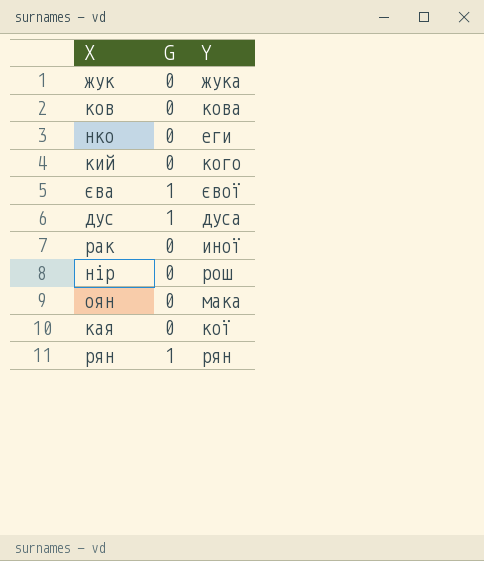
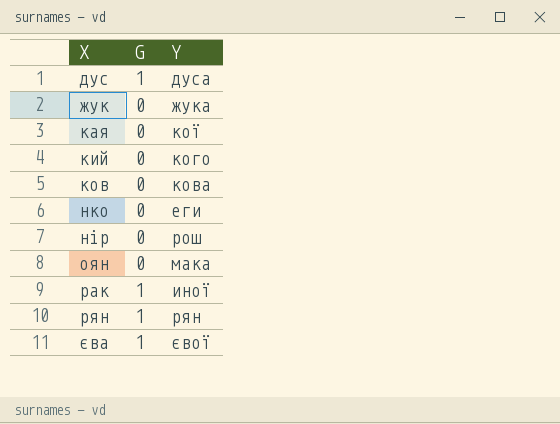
row order: none -> X ascending
рак | G: 0 -> 1

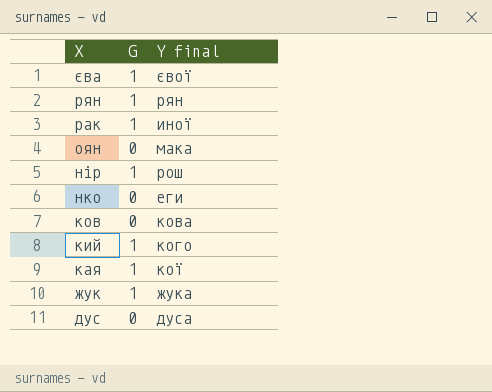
row order: X ascending -> X descending
column name: Y -> Y final
нір | G: 0 -> 1
кий | G: 0 -> 1
кая | G: 0 -> 1
жук | G: 0 -> 1
дус | G: 1 -> 0

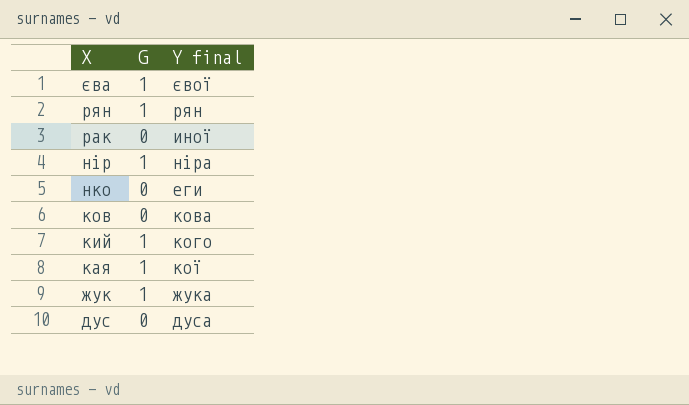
row оян: 0 | мака -> none
рак | G: 1 -> 0
нір | Y final: рош -> ніра

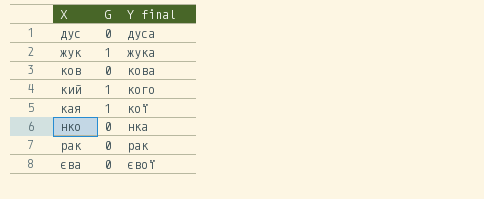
row order: X descending -> Y final ascending
row рян: 1 | рян -> none
row нір: 1 | ніра -> none
нко | Y final: еги -> нка
рак | Y final: иної -> рак
єва | G: 1 -> 0

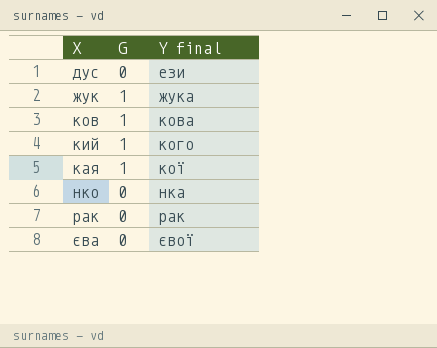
дус | Y final: дуса -> ези
ков | G: 0 -> 1

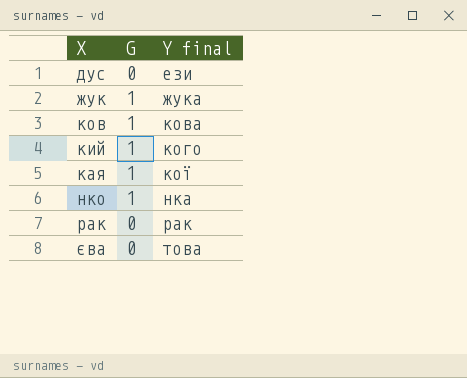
нко | G: 0 -> 1
єва | Y final: євої -> това

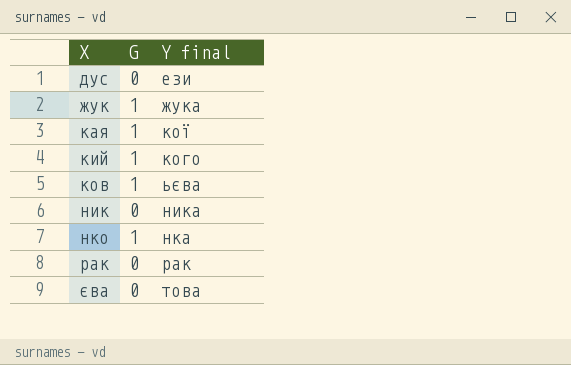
row order: Y final ascending -> X ascending
ков | Y final: кова -> ьєва
row ник: none -> 0 | ника

